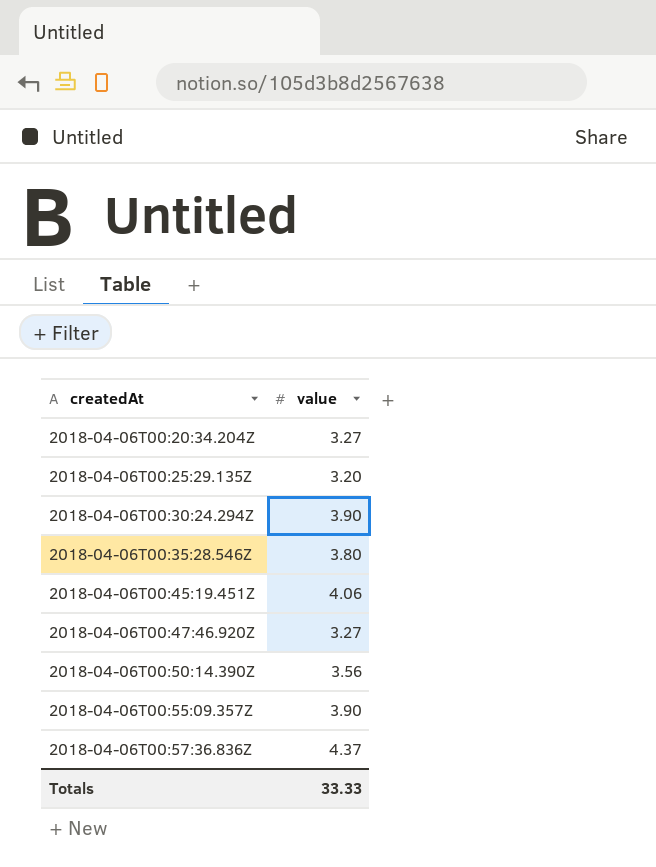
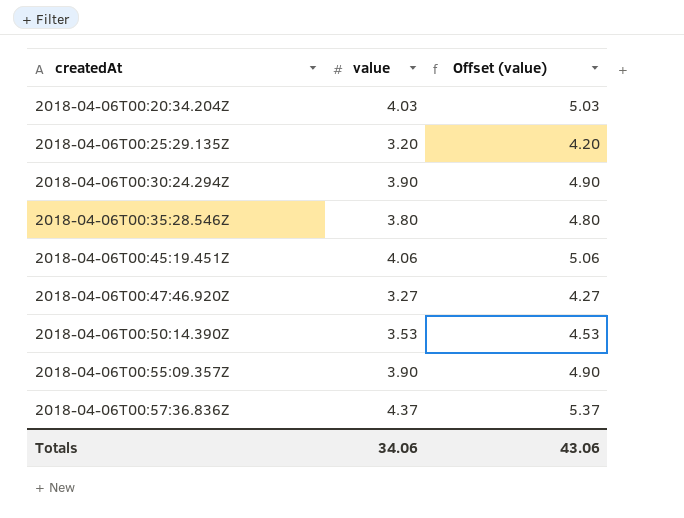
column Offset (value) | formula: none -> [value] + 1
2018-04-06T00:20:34.204Z | value: 3.27 -> 4.03
2018-04-06T00:50:14.390Z | value: 3.56 -> 3.53
Totals | value: 33.33 -> 34.06

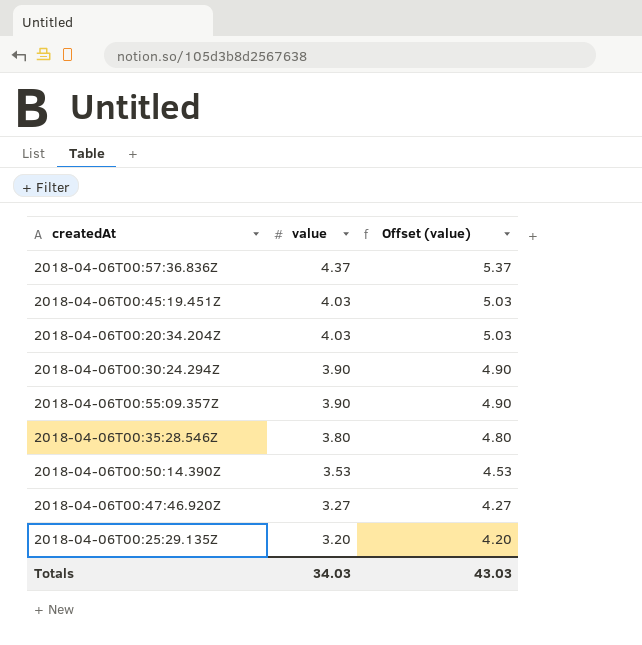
row order: createdAt ascending -> value descending
2018-04-06T00:45:19.451Z | value: 4.06 -> 4.03
2018-04-06T00:45:19.451Z | Offset (value): 5.06 -> 5.03
Totals | value: 34.06 -> 34.03
Totals | Offset (value): 43.06 -> 43.03

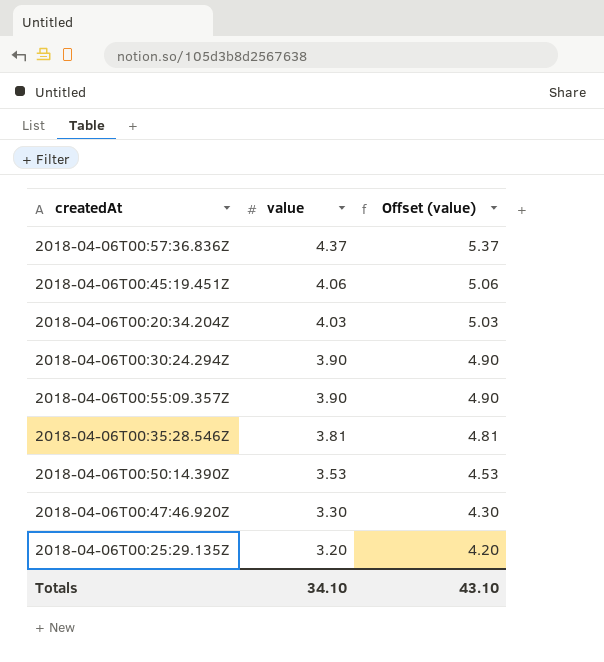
2018-04-06T00:45:19.451Z | value: 4.03 -> 4.06
2018-04-06T00:45:19.451Z | Offset (value): 5.03 -> 5.06
2018-04-06T00:35:28.546Z | value: 3.80 -> 3.81
2018-04-06T00:35:28.546Z | Offset (value): 4.80 -> 4.81
2018-04-06T00:47:46.920Z | value: 3.27 -> 3.30
2018-04-06T00:47:46.920Z | Offset (value): 4.27 -> 4.30
Totals | value: 34.03 -> 34.10
Totals | Offset (value): 43.03 -> 43.10

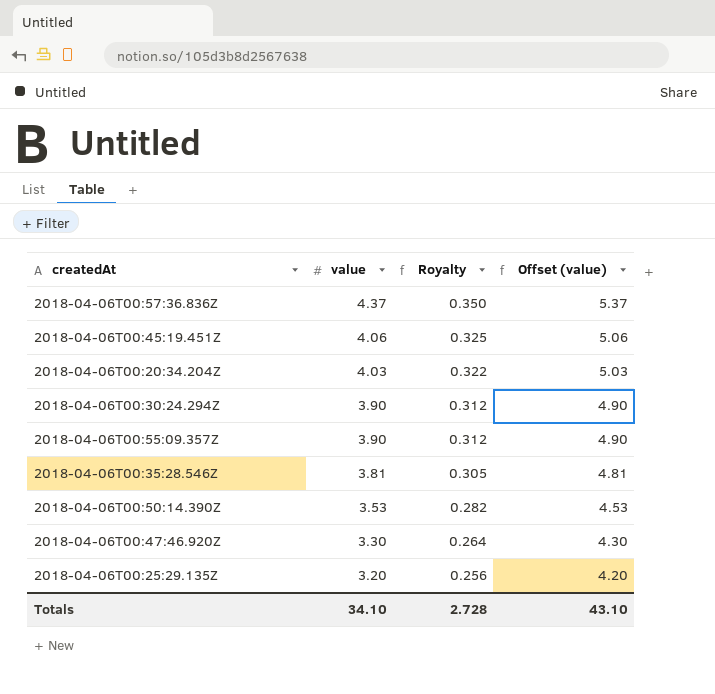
column Royalty | formula: none -> [value] * 0.08

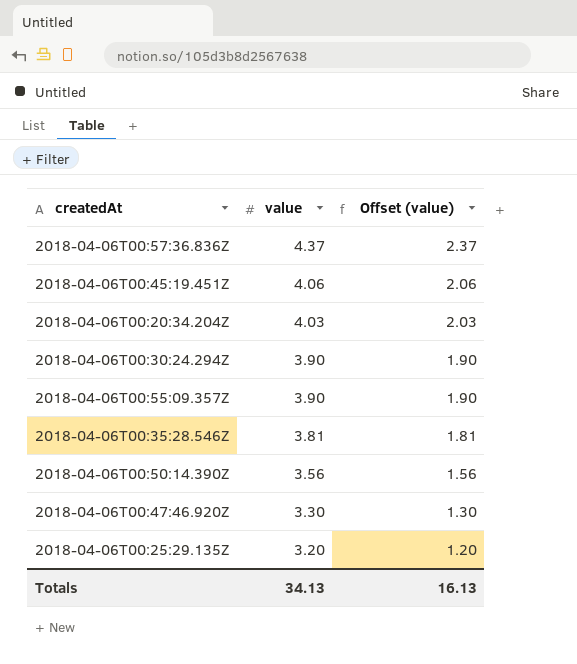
column Royalty | formula: [value] * 0.08 -> none
column Offset (value) | formula: [value] + 1 -> [value] - 2
2018-04-06T00:50:14.390Z | value: 3.53 -> 3.56
Totals | value: 34.10 -> 34.13
Totals | Offset (value): 43.10 -> 16.13

